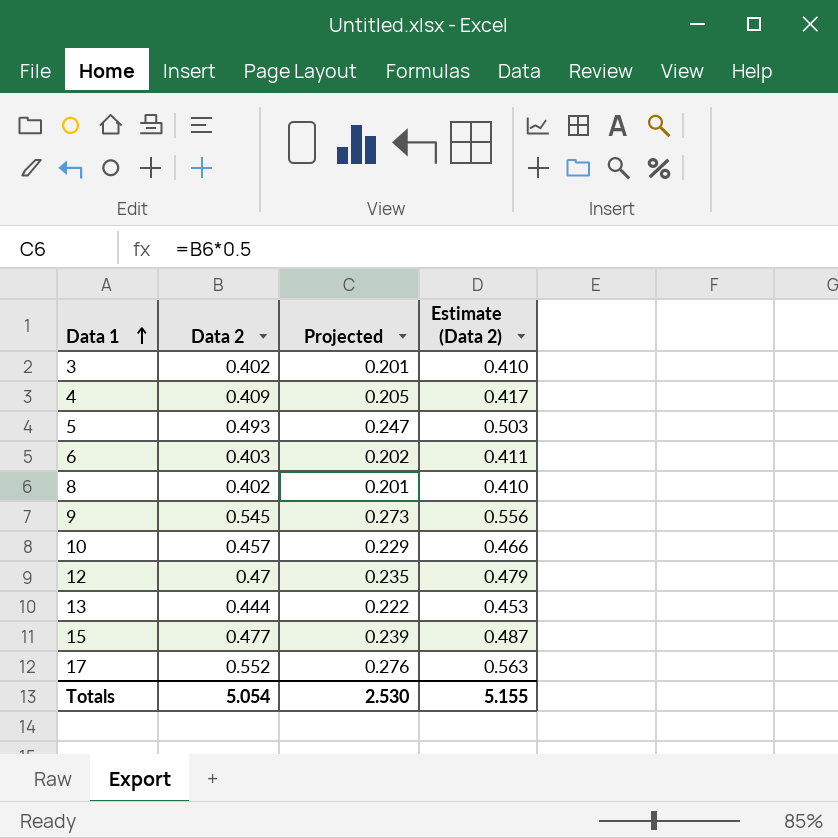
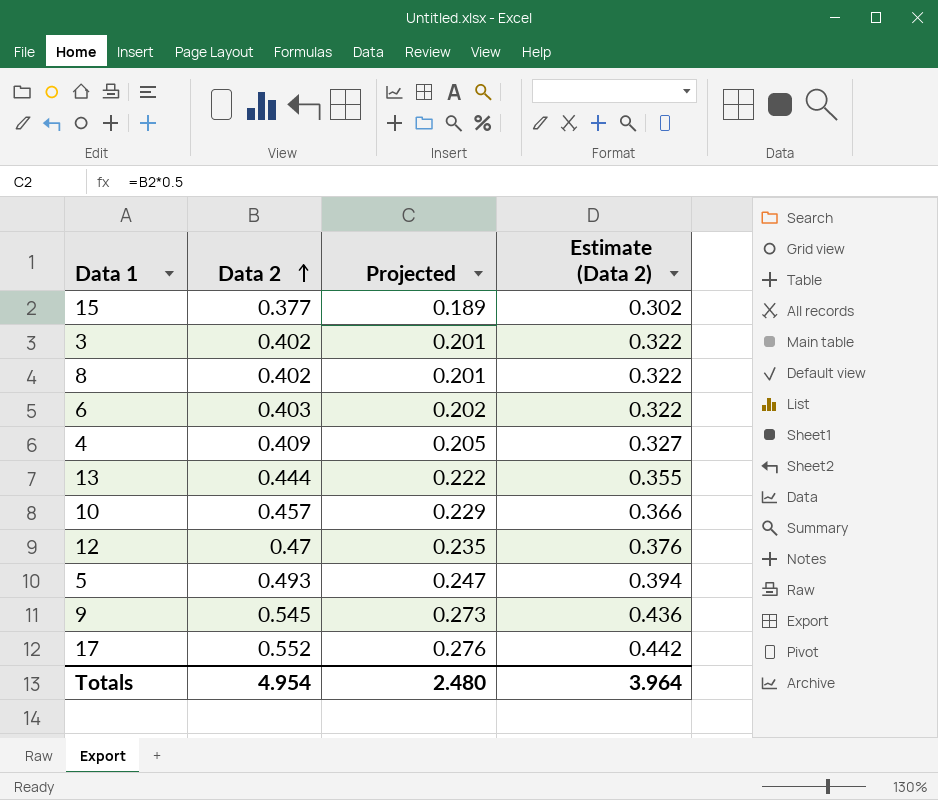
row order: Data 1 ascending -> Data 2 ascending
column Estimate (Data 2) | formula: [Data 2] * 1.02 -> [Data 2] * 0.8
15 | Data 2: 0.477 -> 0.377
15 | Projected: 0.239 -> 0.189
Totals | Data 2: 5.054 -> 4.954
Totals | Projected: 2.530 -> 2.480
Totals | Estimate (Data 2): 5.155 -> 3.964

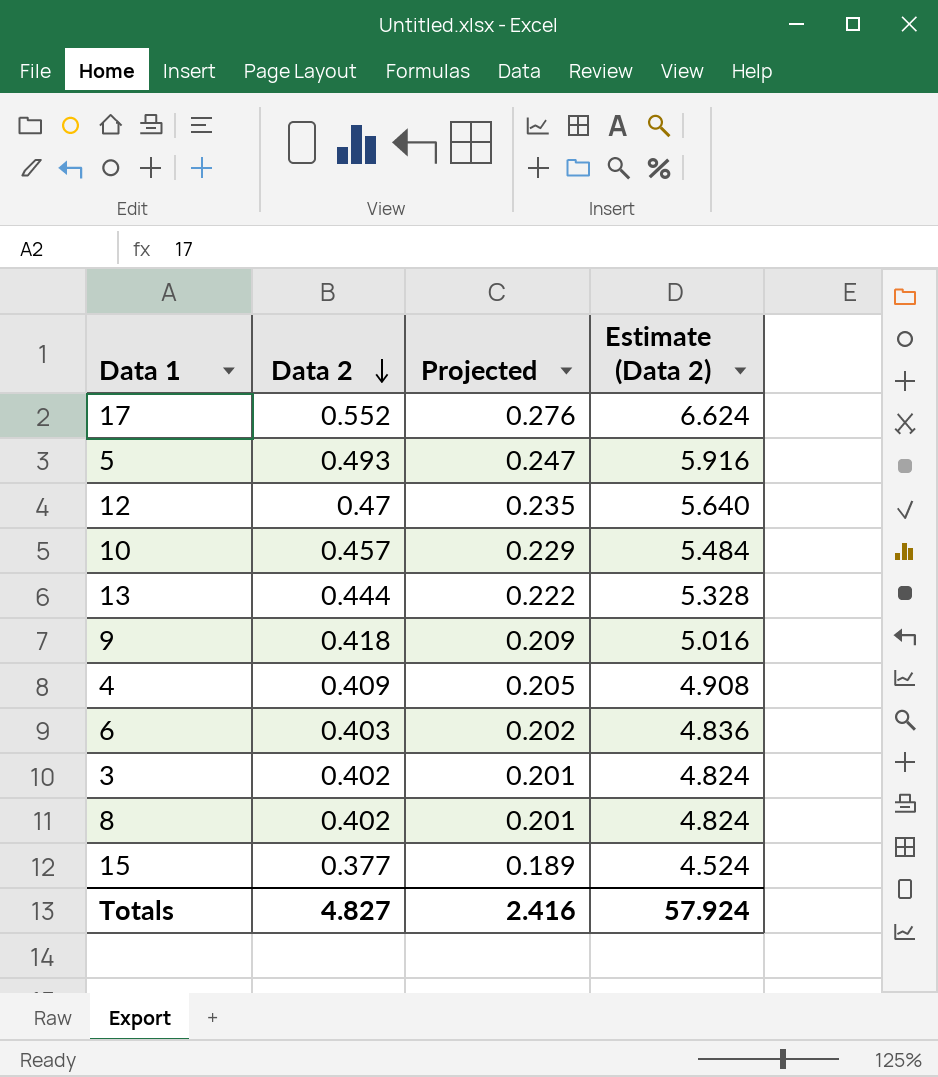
row order: Data 2 ascending -> Data 2 descending
column Estimate (Data 2) | formula: [Data 2] * 0.8 -> [Data 2] * 12
9 | Data 2: 0.545 -> 0.418
9 | Projected: 0.273 -> 0.209
Totals | Data 2: 4.954 -> 4.827
Totals | Projected: 2.480 -> 2.416
Totals | Estimate (Data 2): 3.964 -> 57.924

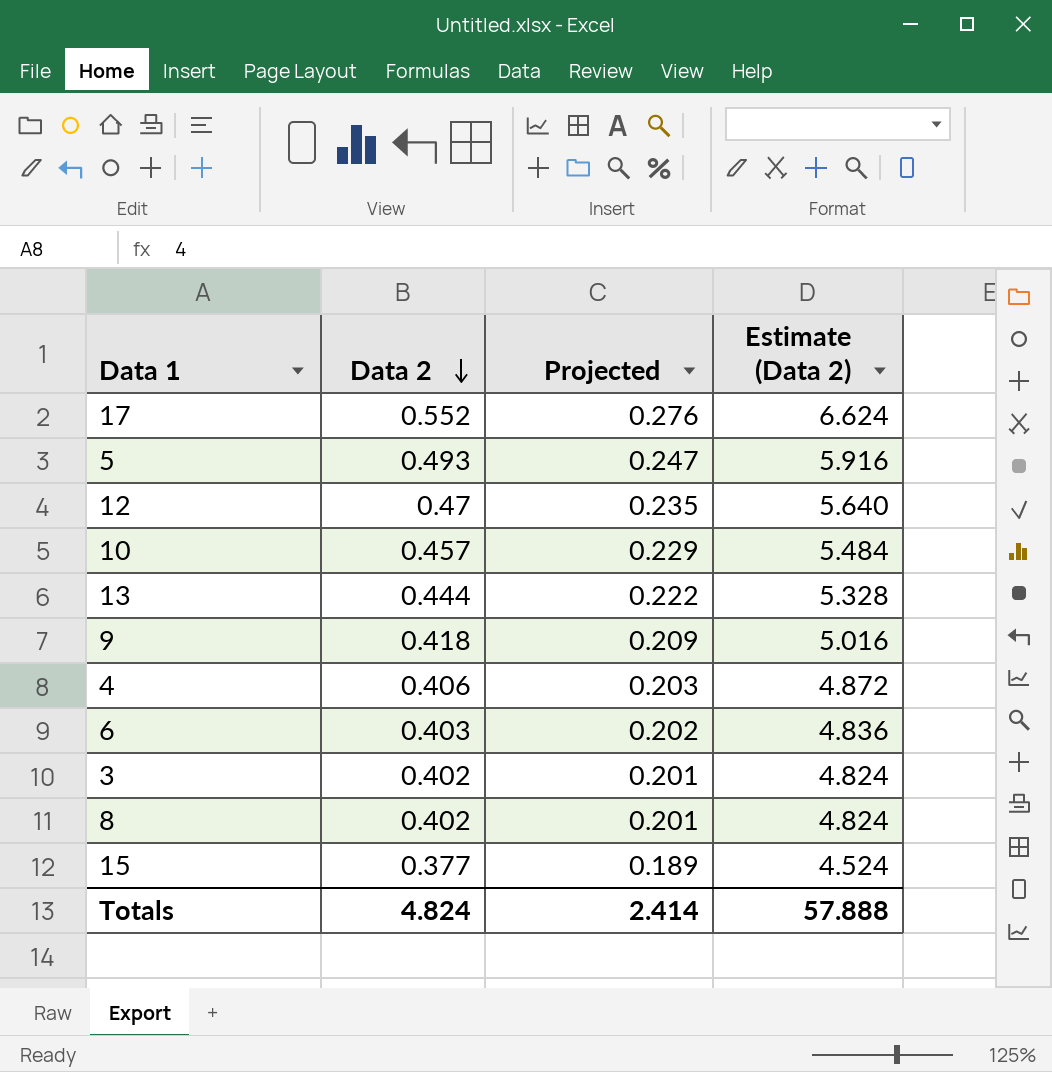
4 | Data 2: 0.409 -> 0.406
4 | Projected: 0.205 -> 0.203
4 | Estimate (Data 2): 4.908 -> 4.872
Totals | Data 2: 4.827 -> 4.824
Totals | Projected: 2.416 -> 2.414
Totals | Estimate (Data 2): 57.924 -> 57.888

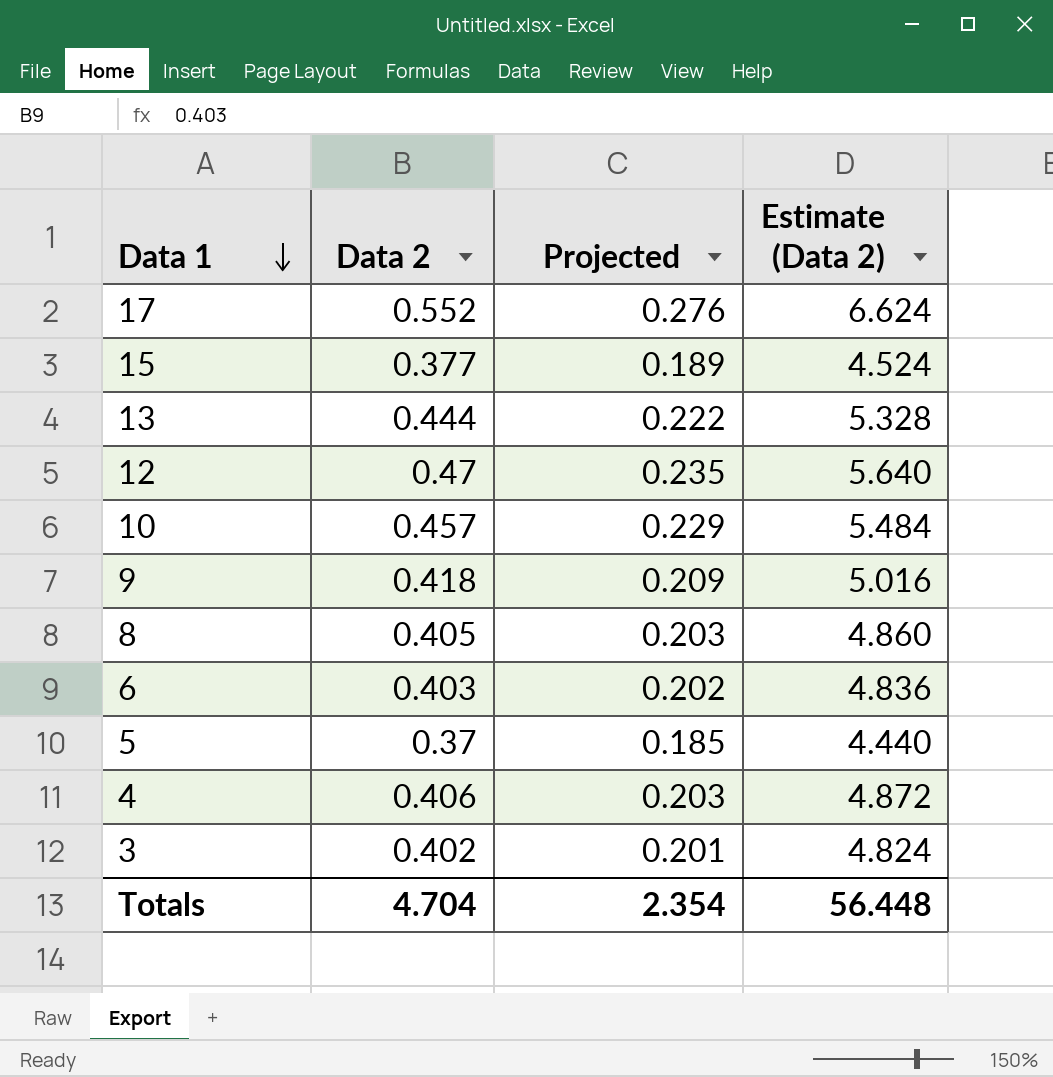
row order: Data 2 descending -> Data 1 descending
8 | Data 2: 0.402 -> 0.405
8 | Projected: 0.201 -> 0.203
8 | Estimate (Data 2): 4.824 -> 4.860
5 | Data 2: 0.493 -> 0.37
5 | Projected: 0.247 -> 0.185
5 | Estimate (Data 2): 5.916 -> 4.440
Totals | Data 2: 4.824 -> 4.704
Totals | Projected: 2.414 -> 2.354
Totals | Estimate (Data 2): 57.888 -> 56.448

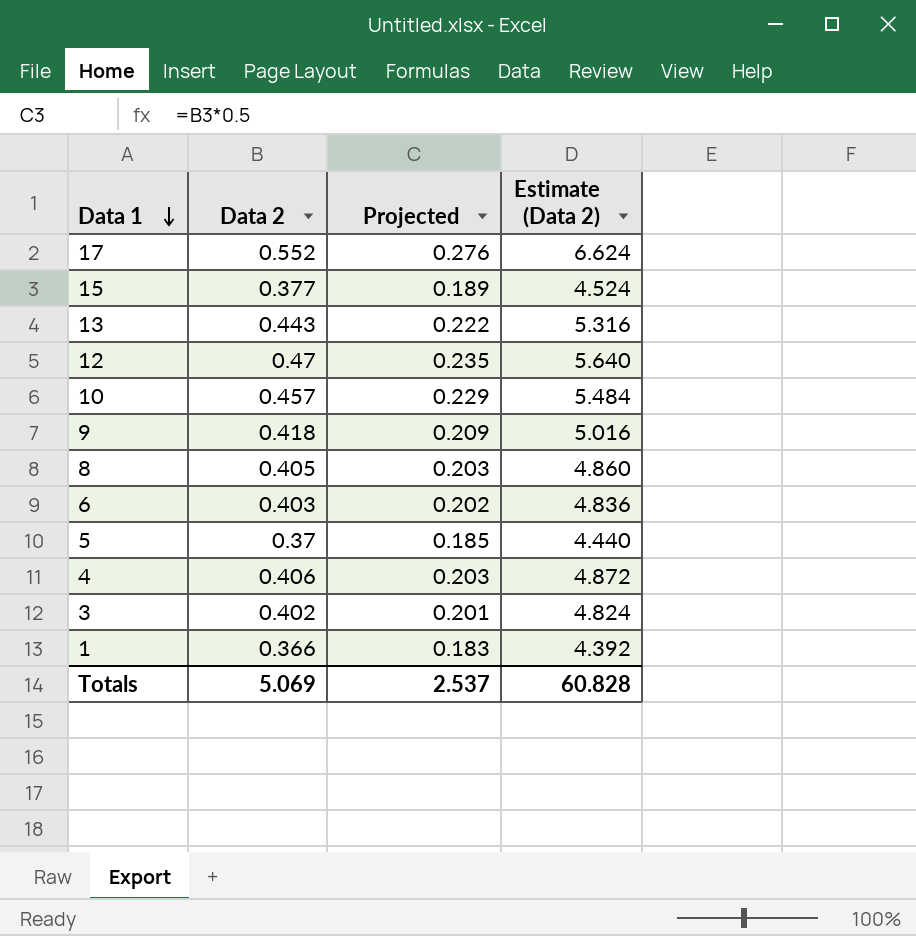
13 | Data 2: 0.444 -> 0.443
13 | Estimate (Data 2): 5.328 -> 5.316
row 1: none -> 0.366 | 0.183 | 4.392
Totals | Data 2: 4.704 -> 5.069
Totals | Projected: 2.354 -> 2.537
Totals | Estimate (Data 2): 56.448 -> 60.828

